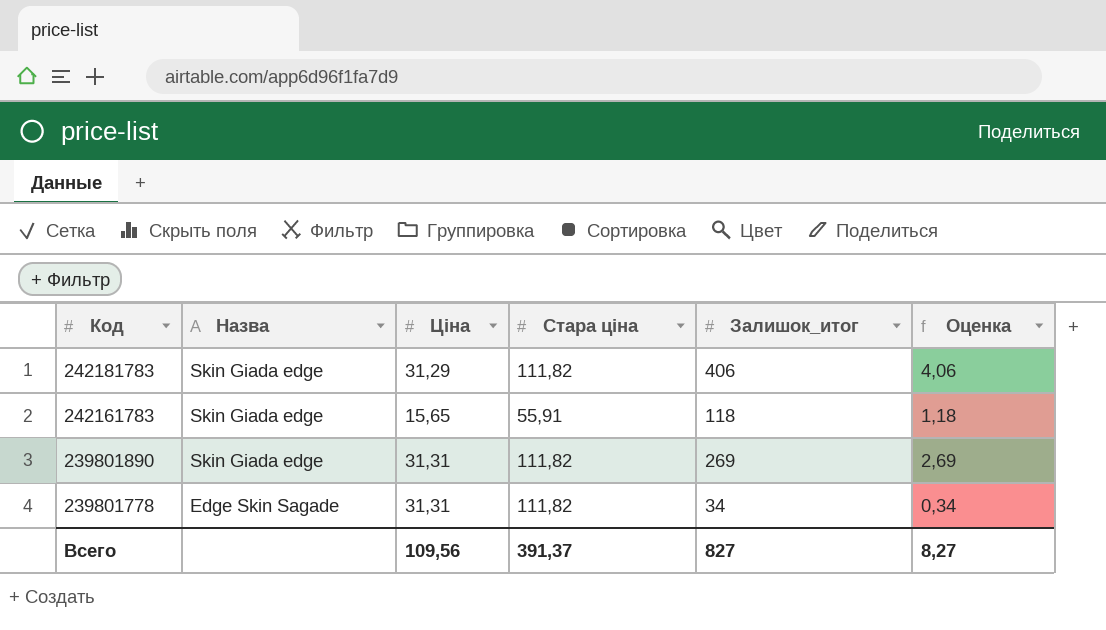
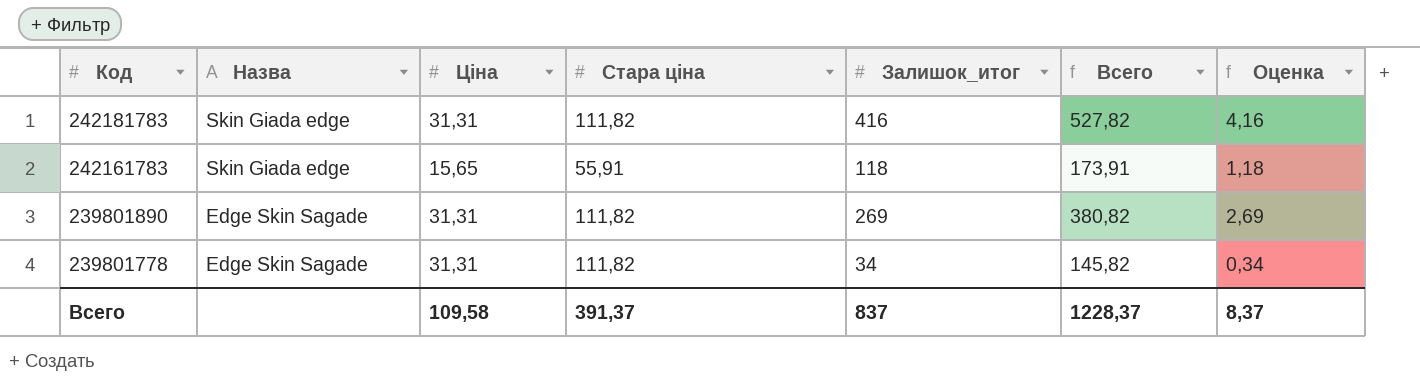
column Всего | formula: none -> [Стара ціна] + [Залишок_итог]
242181783 | Ціна: 31,29 -> 31,31
242181783 | Залишок_итог: 406 -> 416
242181783 | Оценка: 4,06 -> 4,16
239801890 | Назва: Skin Giada edge -> Edge Skin Sagade
Всего | Ціна: 109,56 -> 109,58
Всего | Залишок_итог: 827 -> 837
Всего | Оценка: 8,27 -> 8,37

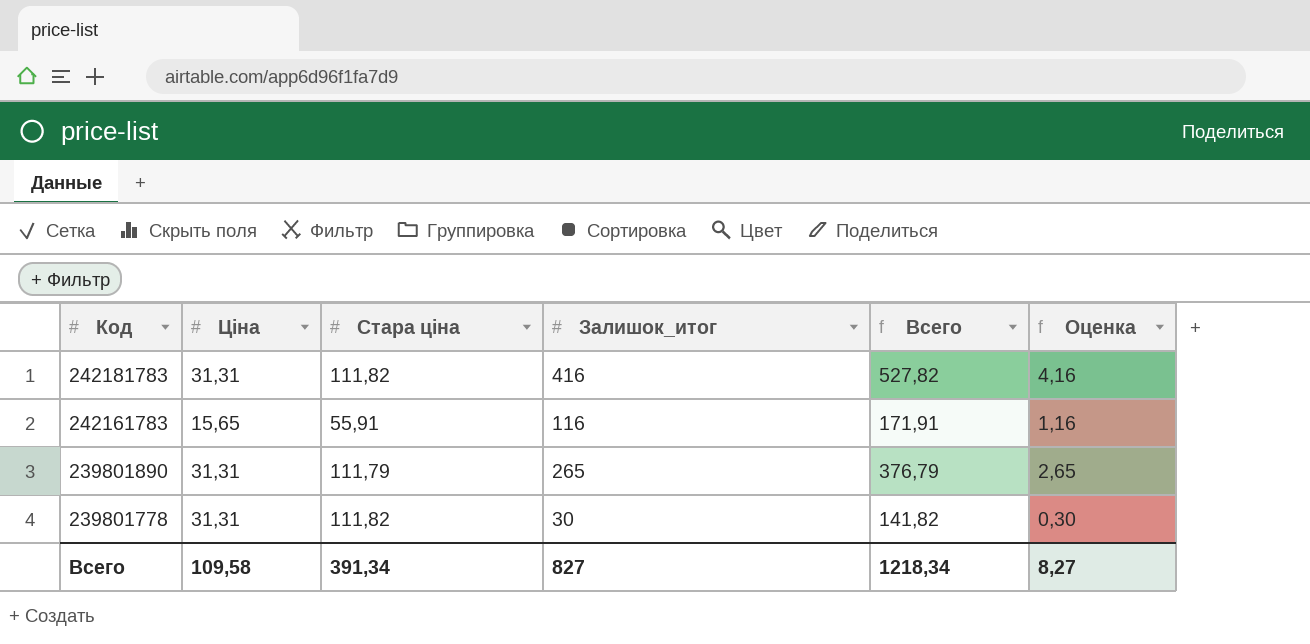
column Назва | position: 2 -> none
242161783 | Залишок_итог: 118 -> 116
242161783 | Всего: 173,91 -> 171,91
242161783 | Оценка: 1,18 -> 1,16
239801890 | Стара ціна: 111,82 -> 111,79
239801890 | Залишок_итог: 269 -> 265
239801890 | Всего: 380,82 -> 376,79
239801890 | Оценка: 2,69 -> 2,65
239801778 | Залишок_итог: 34 -> 30
239801778 | Всего: 145,82 -> 141,82
239801778 | Оценка: 0,34 -> 0,30
Всего | Стара ціна: 391,37 -> 391,34
Всего | Залишок_итог: 837 -> 827
Всего | Всего: 1228,37 -> 1218,34
Всего | Оценка: 8,37 -> 8,27

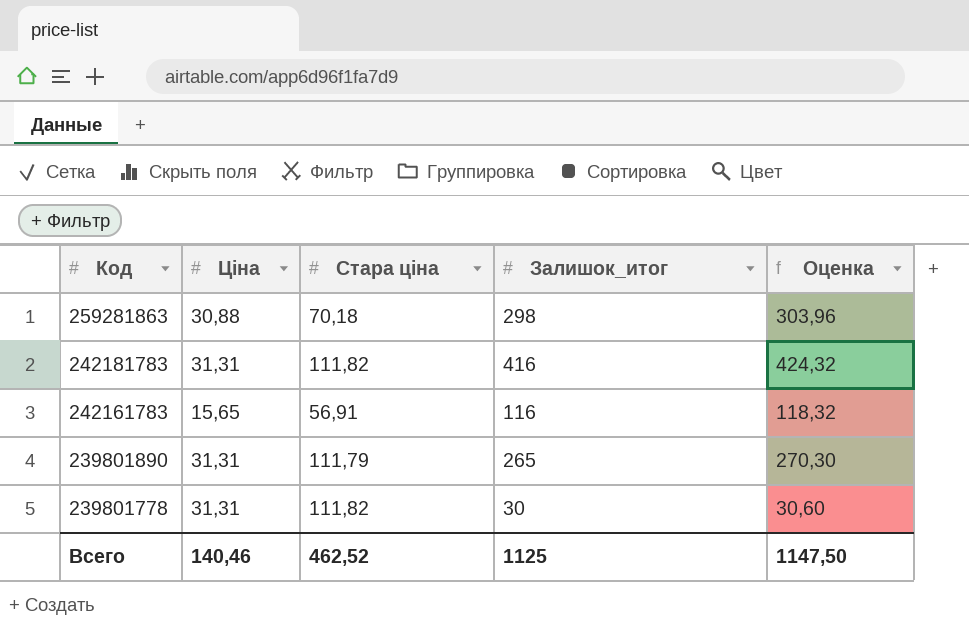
column Всего | formula: [Стара ціна] + [Залишок_итог] -> none
column Оценка | formula: [Залишок_итог] * 0,01 -> [Залишок_итог] * 1,02
row 259281863: none -> 30,88 | 70,18 | 298 | 303,96
242161783 | Стара ціна: 55,91 -> 56,91
Всего | Ціна: 109,58 -> 140,46
Всего | Стара ціна: 391,34 -> 462,52
Всего | Залишок_итог: 827 -> 1125
Всего | Оценка: 8,27 -> 1147,50

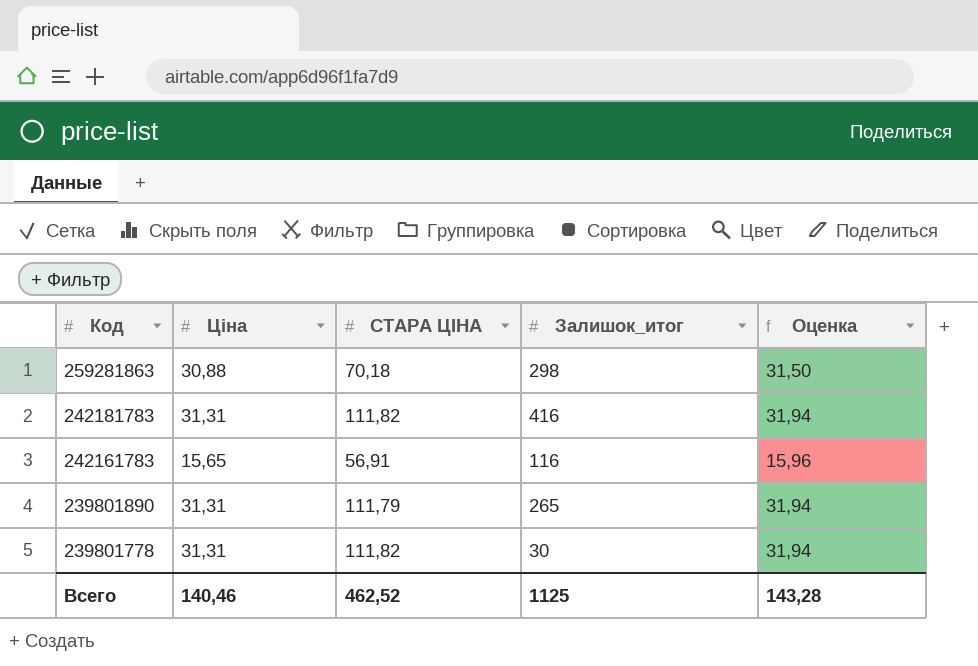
column name: Стара ціна -> СТАРА ЦІНА
column Оценка | formula: [Залишок_итог] * 1,02 -> [Ціна] * 1,02
Всего | Оценка: 1147,50 -> 143,28

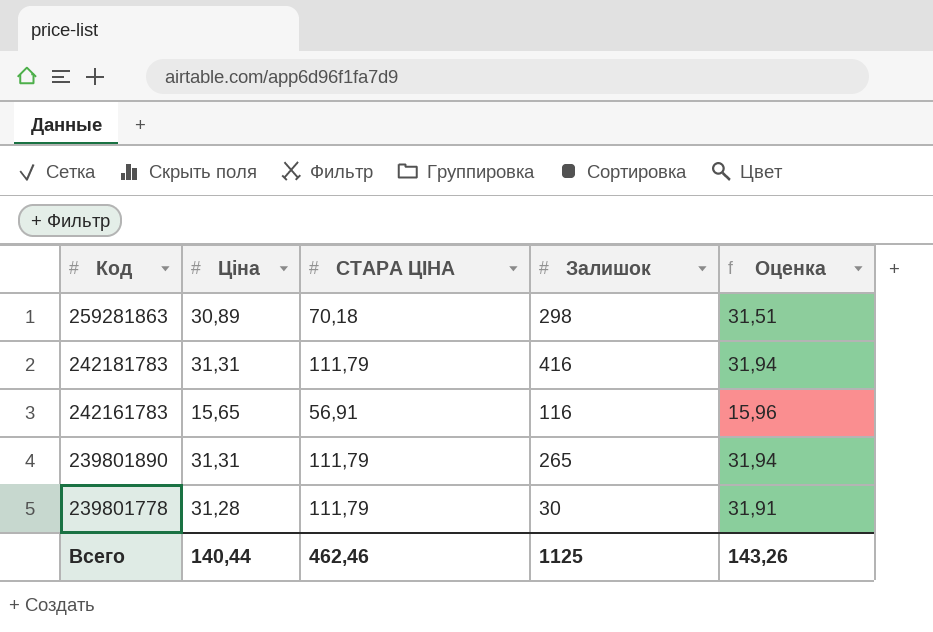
column name: Залишок_итог -> Залишок
259281863 | Ціна: 30,88 -> 30,89
259281863 | Оценка: 31,50 -> 31,51
242181783 | СТАРА ЦІНА: 111,82 -> 111,79
239801778 | Ціна: 31,31 -> 31,28
239801778 | СТАРА ЦІНА: 111,82 -> 111,79
239801778 | Оценка: 31,94 -> 31,91
Всего | Ціна: 140,46 -> 140,44
Всего | СТАРА ЦІНА: 462,52 -> 462,46
Всего | Оценка: 143,28 -> 143,26

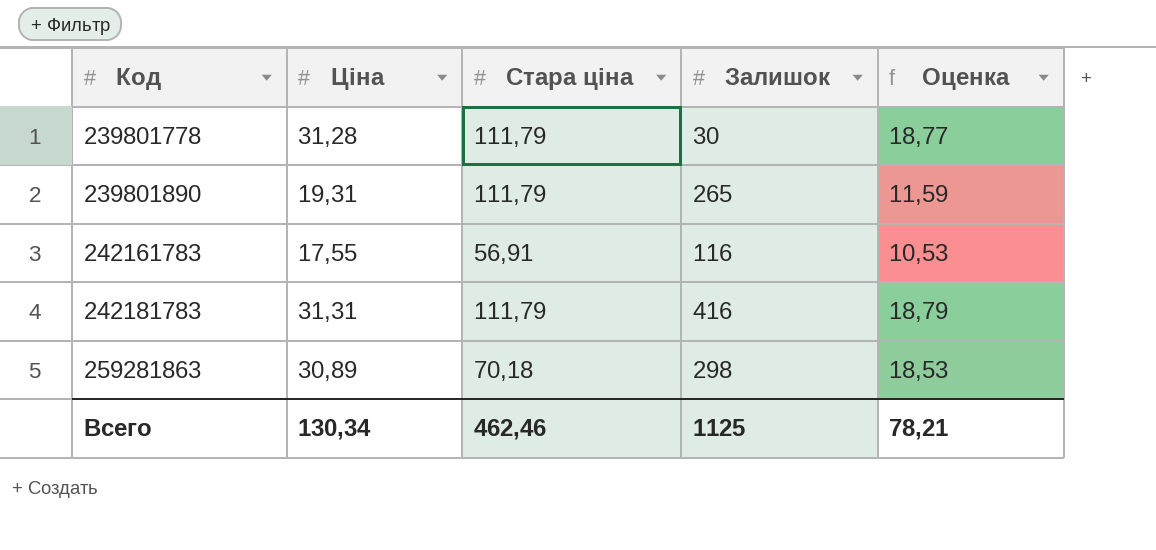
row order: Код descending -> Код ascending
column name: СТАРА ЦІНА -> Стара ціна
column Оценка | formula: [Ціна] * 1,02 -> [Ціна] * 0,6
239801890 | Ціна: 31,31 -> 19,31
242161783 | Ціна: 15,65 -> 17,55
Всего | Ціна: 140,44 -> 130,34
Всего | Оценка: 143,26 -> 78,21

